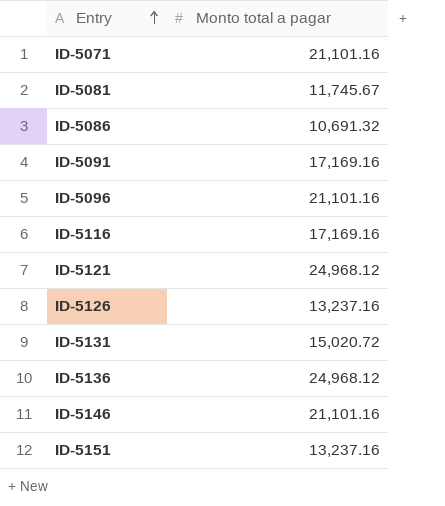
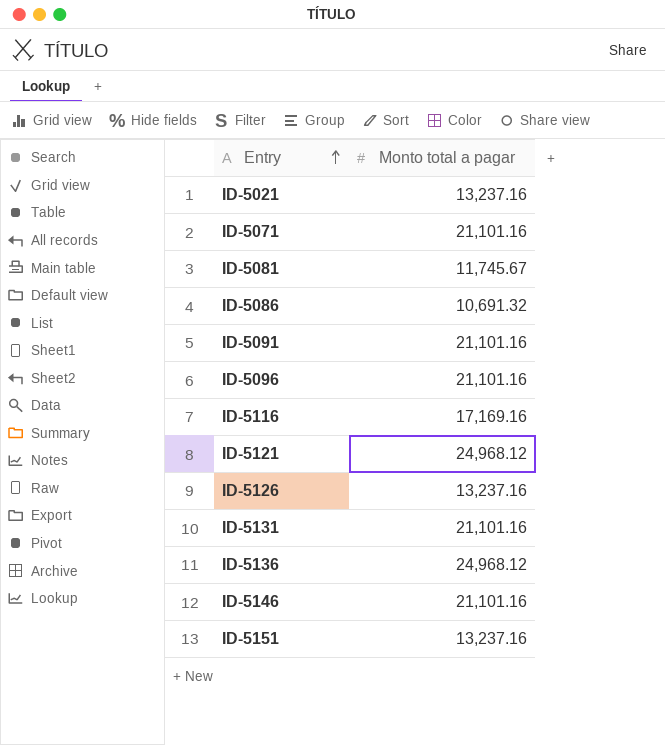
row ID-5021: none -> 13,237.16
ID-5091 | Monto total a pagar: 17,169.16 -> 21,101.16
ID-5131 | Monto total a pagar: 15,020.72 -> 21,101.16

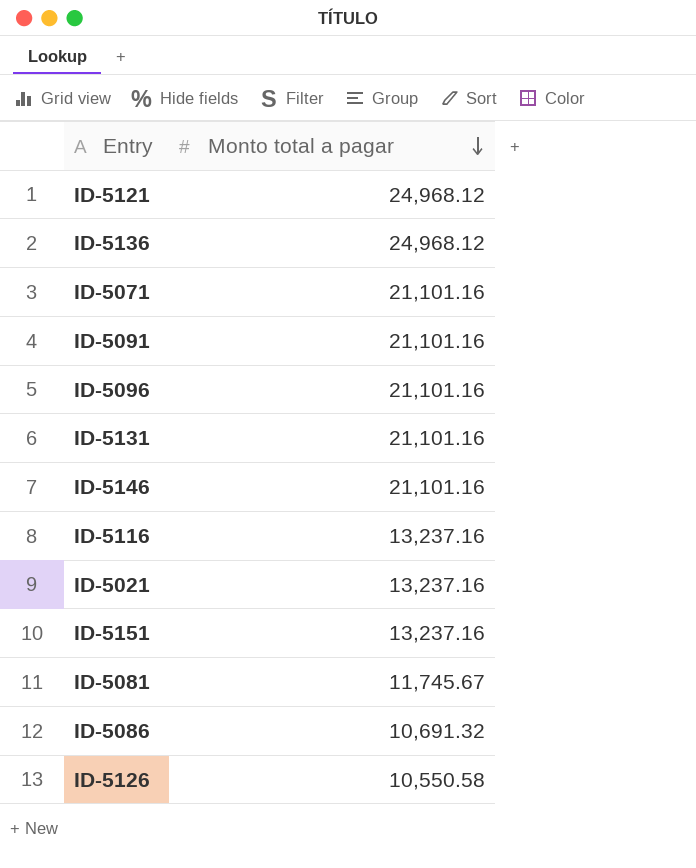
row order: Entry ascending -> Monto total a pagar descending
ID-5116 | Monto total a pagar: 17,169.16 -> 13,237.16
ID-5126 | Monto total a pagar: 13,237.16 -> 10,550.58

